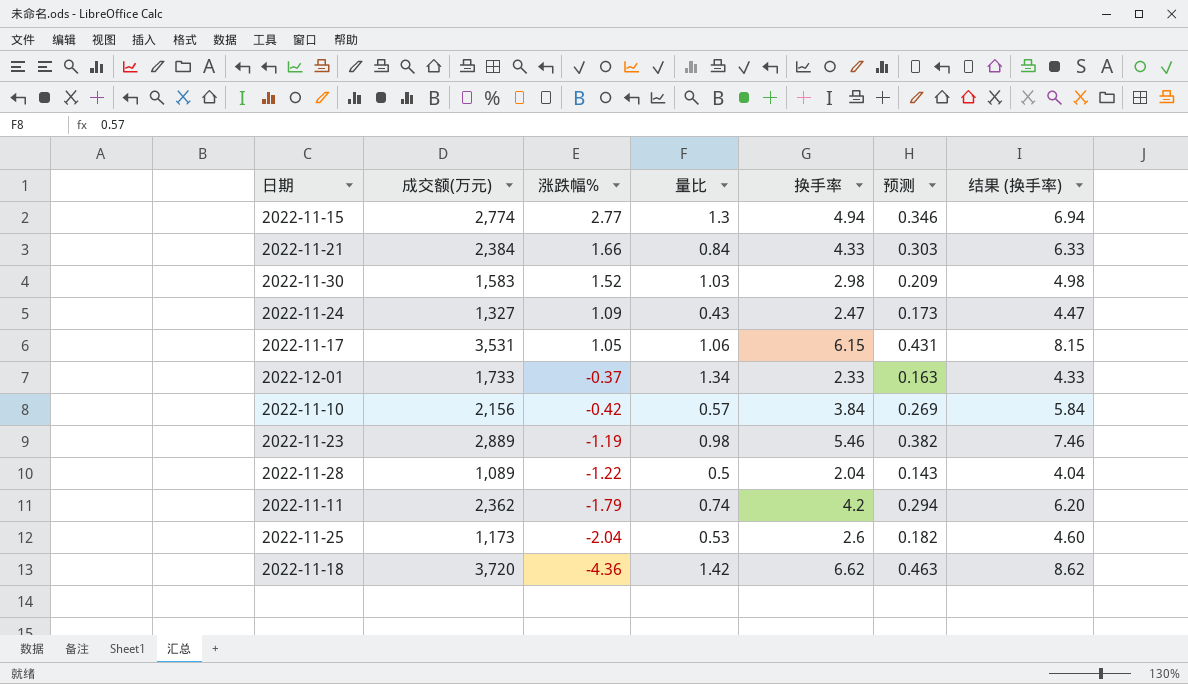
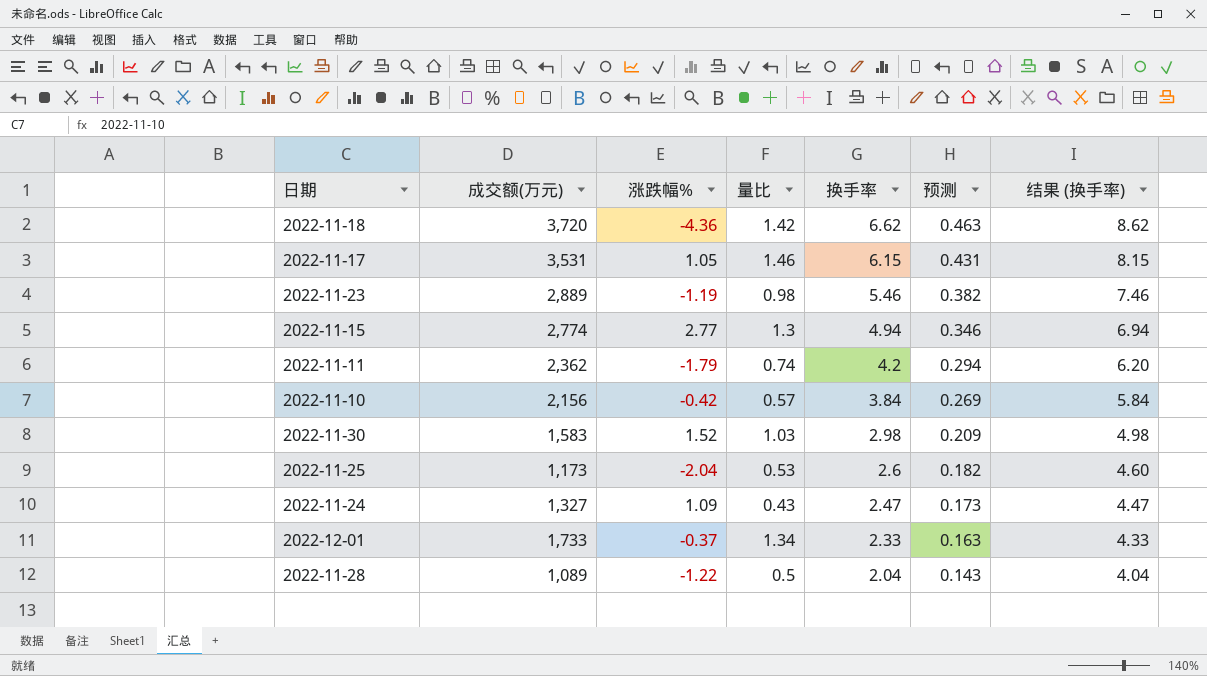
row order: 涨跌幅% descending -> 换手率 descending
row 2022-11-21: 2,384 | 1.66 | 0.84 | 4.33 | 0.303 | 6.33 -> none
2022-11-17 | 量比: 1.06 -> 1.46

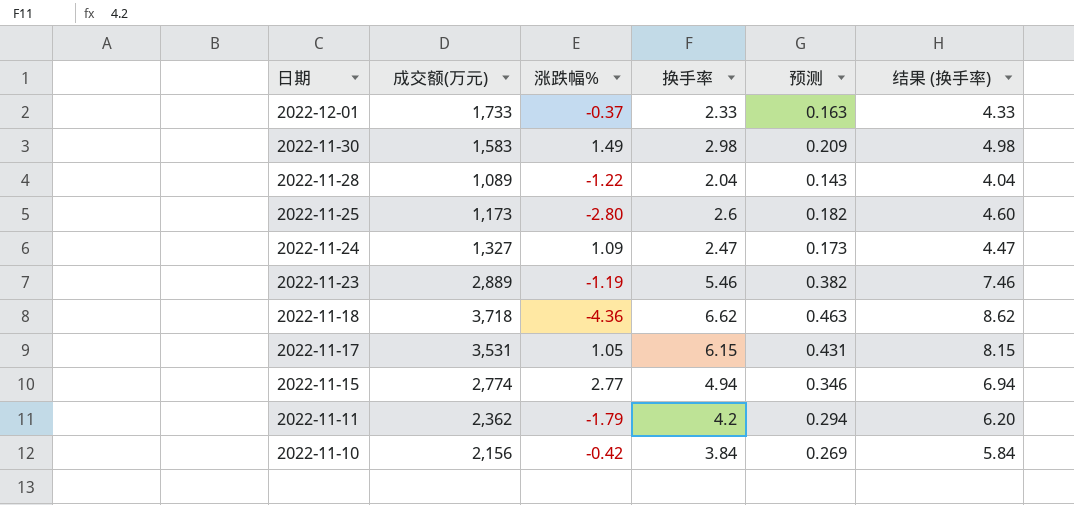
row order: 换手率 descending -> 日期 descending
column 量比 | position: 4 -> none
2022-11-30 | 涨跌幅%: 1.52 -> 1.49
2022-11-25 | 涨跌幅%: -2.04 -> -2.80
2022-11-18 | 成交额(万元): 3,720 -> 3,718

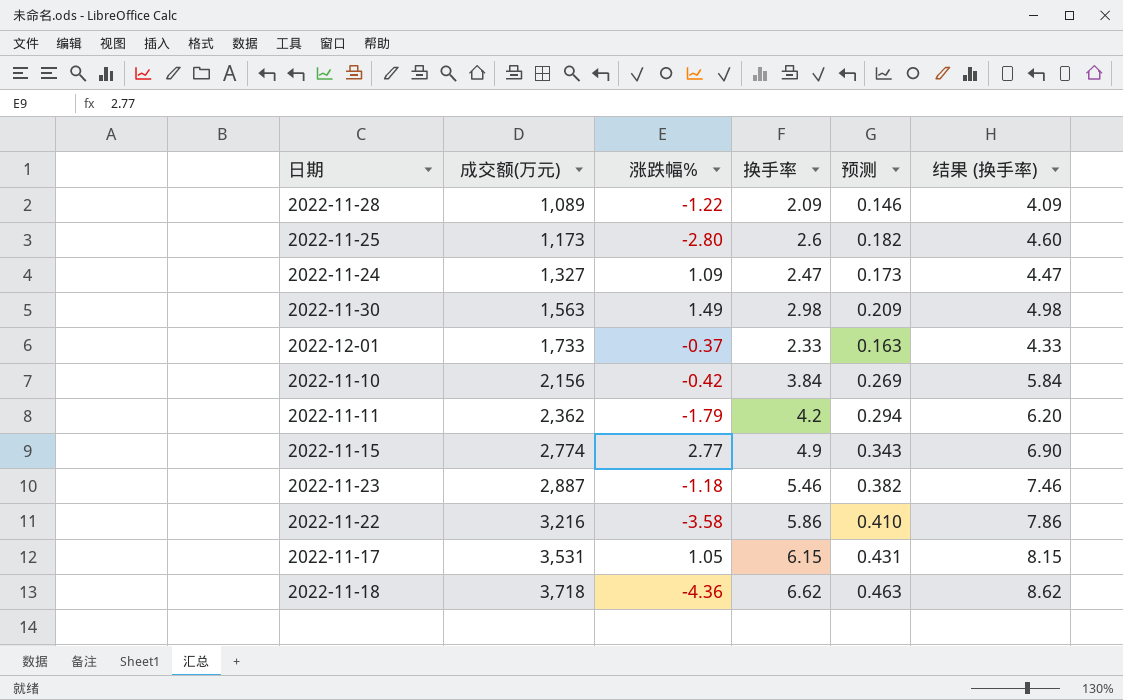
row order: 日期 descending -> 成交额(万元) ascending
2022-11-28 | 换手率: 2.04 -> 2.09
2022-11-28 | 预测: 0.143 -> 0.146
2022-11-28 | 结果 (换手率): 4.04 -> 4.09
2022-11-30 | 成交额(万元): 1,583 -> 1,563
2022-11-15 | 换手率: 4.94 -> 4.9
2022-11-15 | 预测: 0.346 -> 0.343
2022-11-15 | 结果 (换手率): 6.94 -> 6.90
2022-11-23 | 成交额(万元): 2,889 -> 2,887
2022-11-23 | 涨跌幅%: -1.19 -> -1.18
row 2022-11-22: none -> 3,216 | -3.58 | 5.86 | 0.410 | 7.86

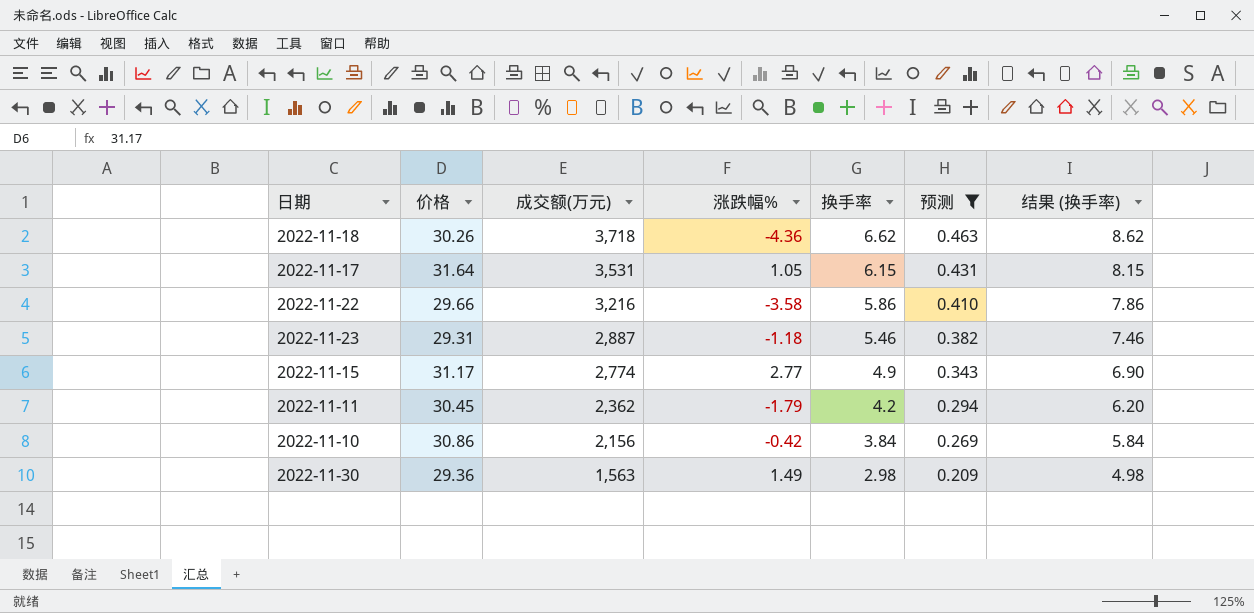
filter: none -> 预测 >= 0.209
row order: 成交额(万元) ascending -> 成交额(万元) descending
column 价格 | position: none -> 2

